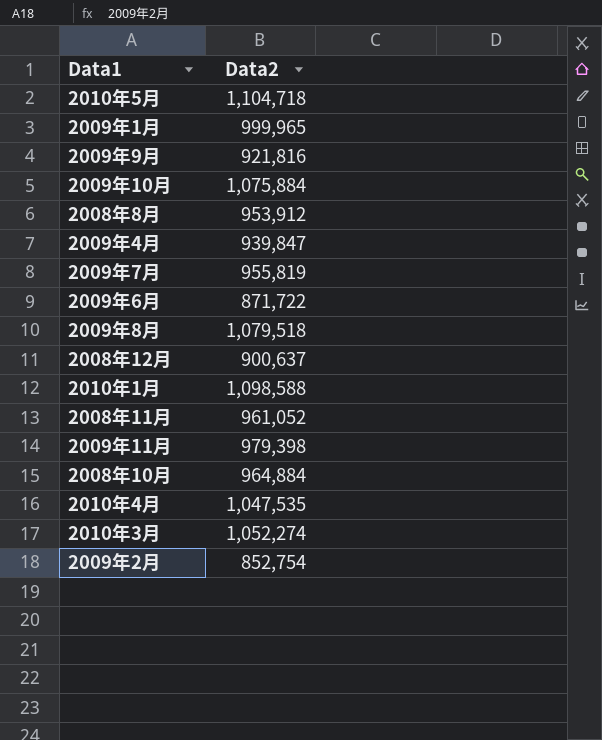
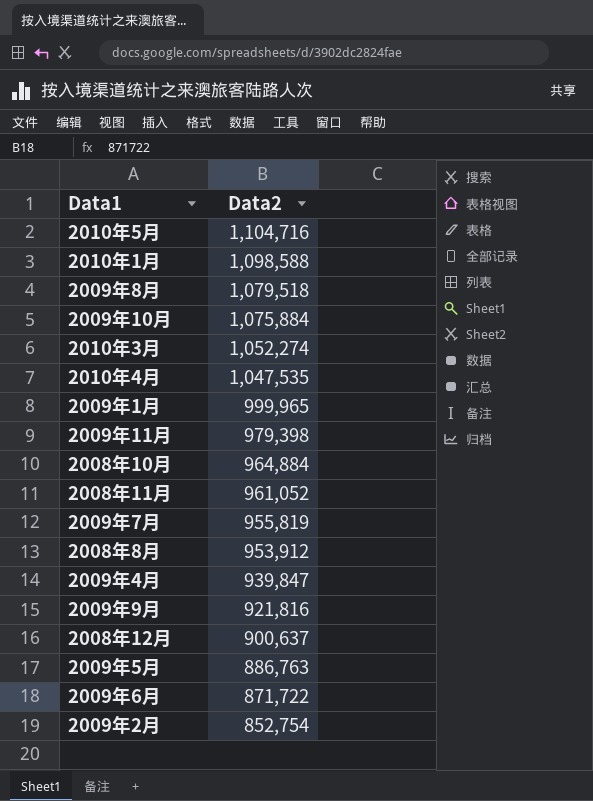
row order: none -> Data2 descending
2010年5月 | Data2: 1,104,718 -> 1,104,716
row 2009年5月: none -> 886,763

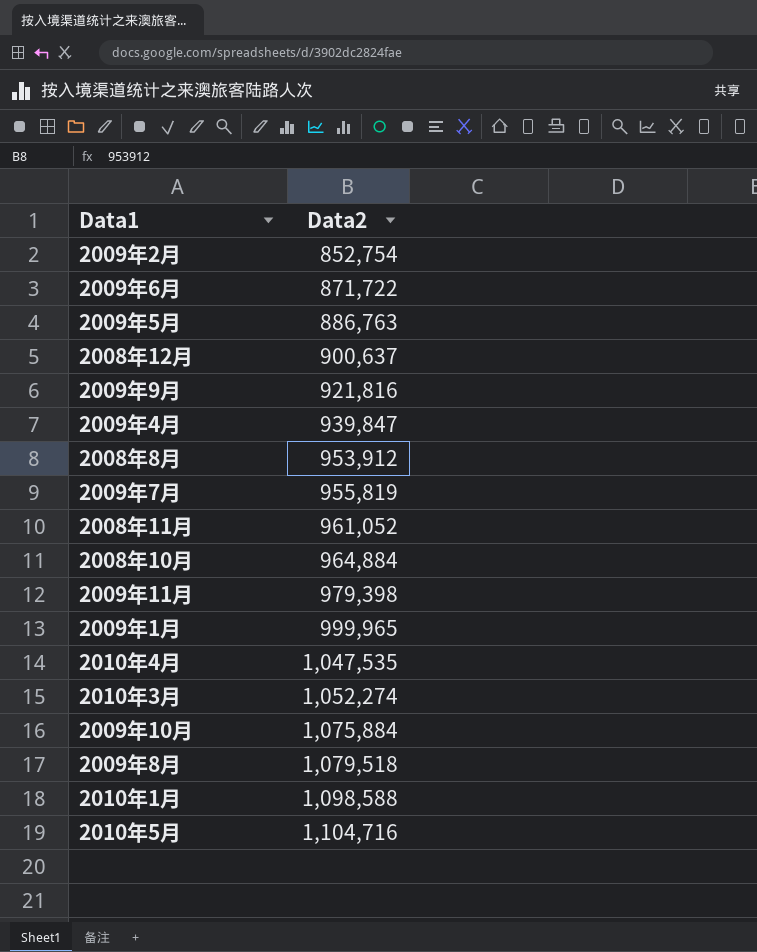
row order: Data2 descending -> Data2 ascending

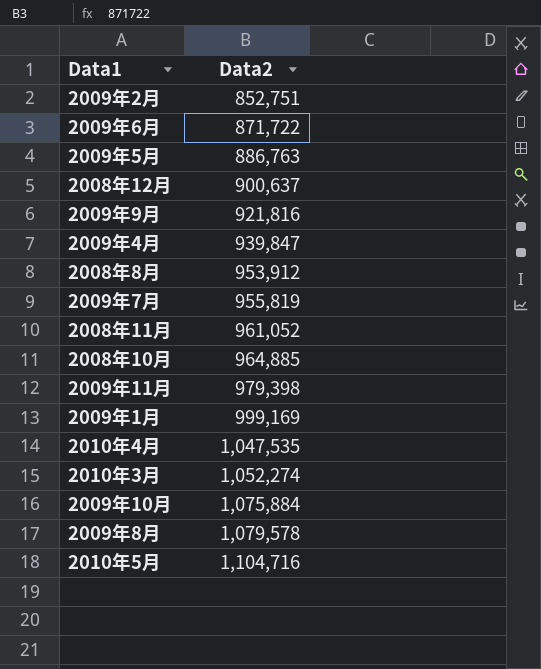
row 2010年1月: 1,098,588 -> none
2009年2月 | Data2: 852,754 -> 852,751
2008年10月 | Data2: 964,884 -> 964,885
2009年1月 | Data2: 999,965 -> 999,169
2009年8月 | Data2: 1,079,518 -> 1,079,578

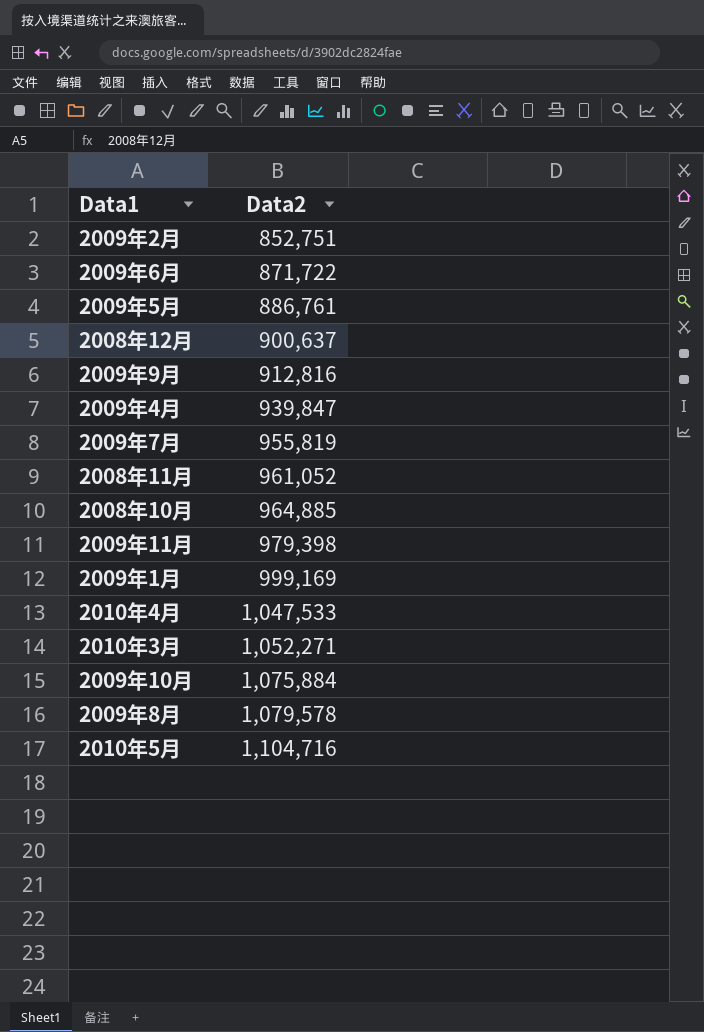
row 2008年8月: 953,912 -> none
2009年5月 | Data2: 886,763 -> 886,761
2009年9月 | Data2: 921,816 -> 912,816
2010年4月 | Data2: 1,047,535 -> 1,047,533
2010年3月 | Data2: 1,052,274 -> 1,052,271

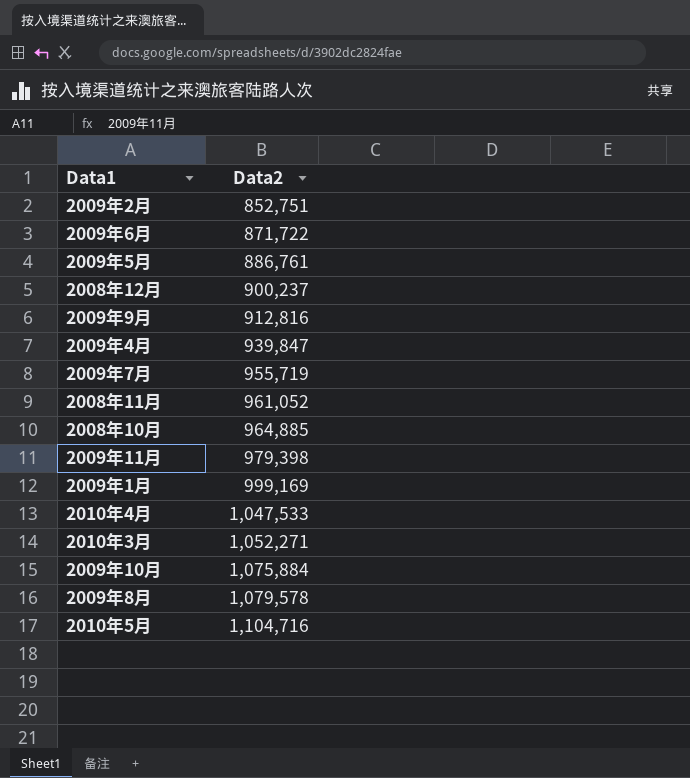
2008年12月 | Data2: 900,637 -> 900,237
2009年7月 | Data2: 955,819 -> 955,719

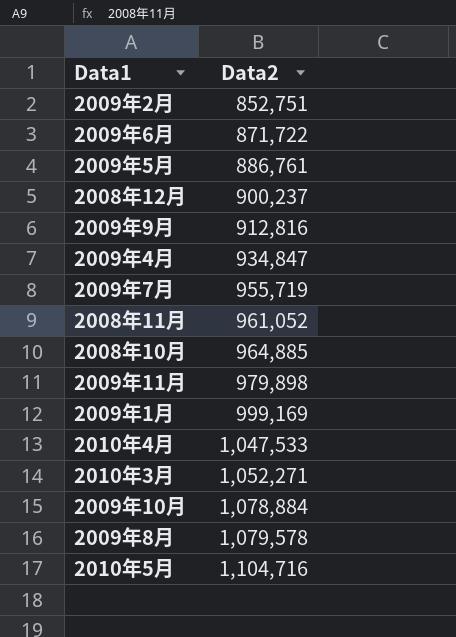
2009年4月 | Data2: 939,847 -> 934,847
2009年11月 | Data2: 979,398 -> 979,898
2009年10月 | Data2: 1,075,884 -> 1,078,884

